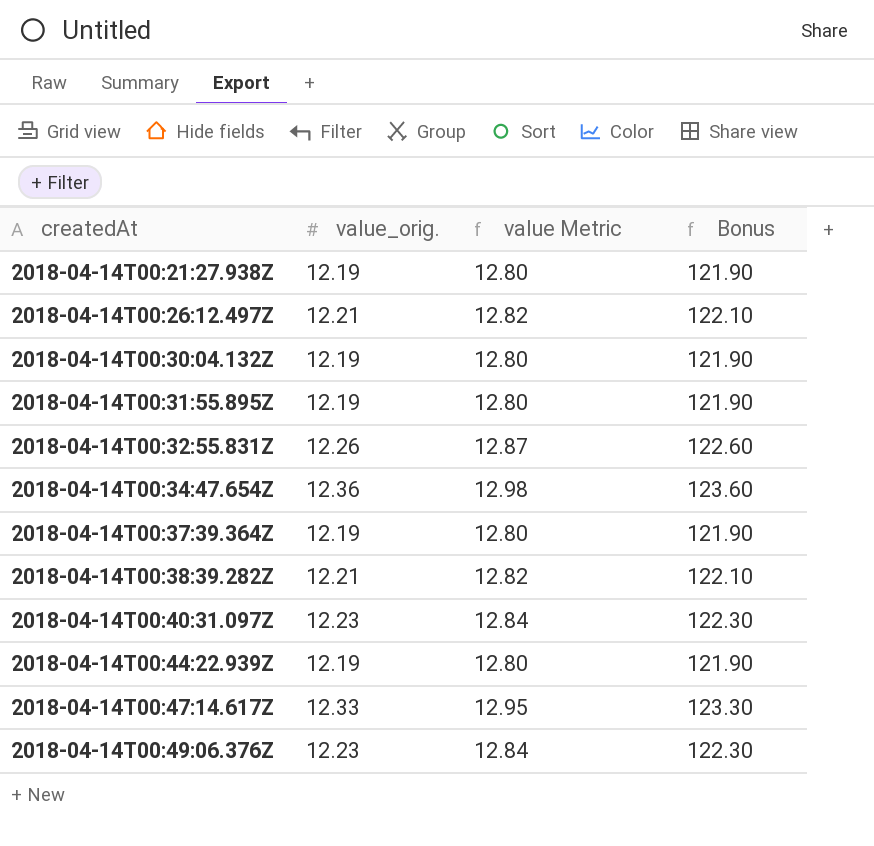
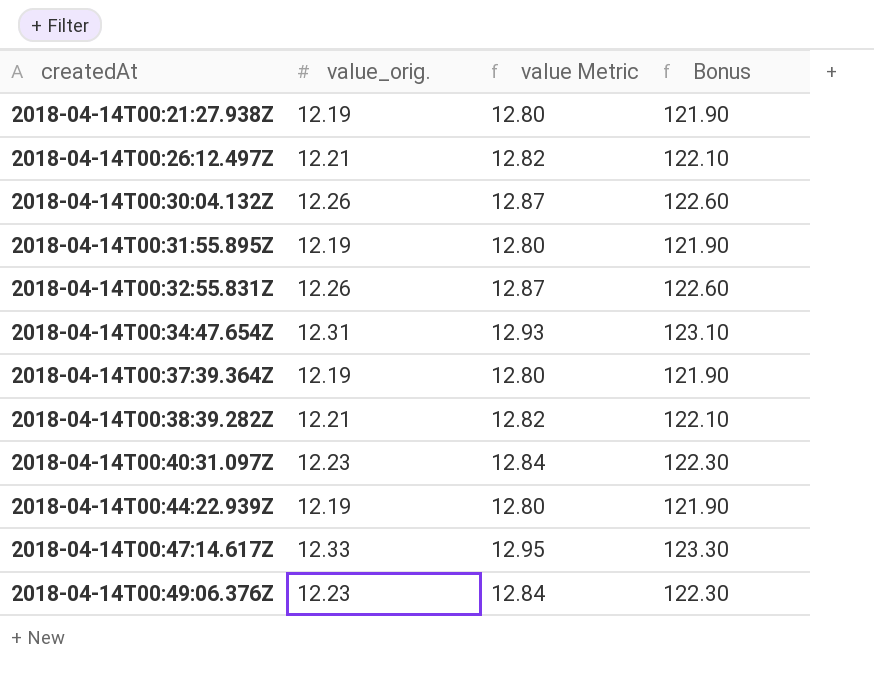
2018-04-14T00:30:04.132Z | value_orig.: 12.19 -> 12.26
2018-04-14T00:30:04.132Z | value Metric: 12.80 -> 12.87
2018-04-14T00:30:04.132Z | Bonus: 121.90 -> 122.60
2018-04-14T00:34:47.654Z | value_orig.: 12.36 -> 12.31
2018-04-14T00:34:47.654Z | value Metric: 12.98 -> 12.93
2018-04-14T00:34:47.654Z | Bonus: 123.60 -> 123.10

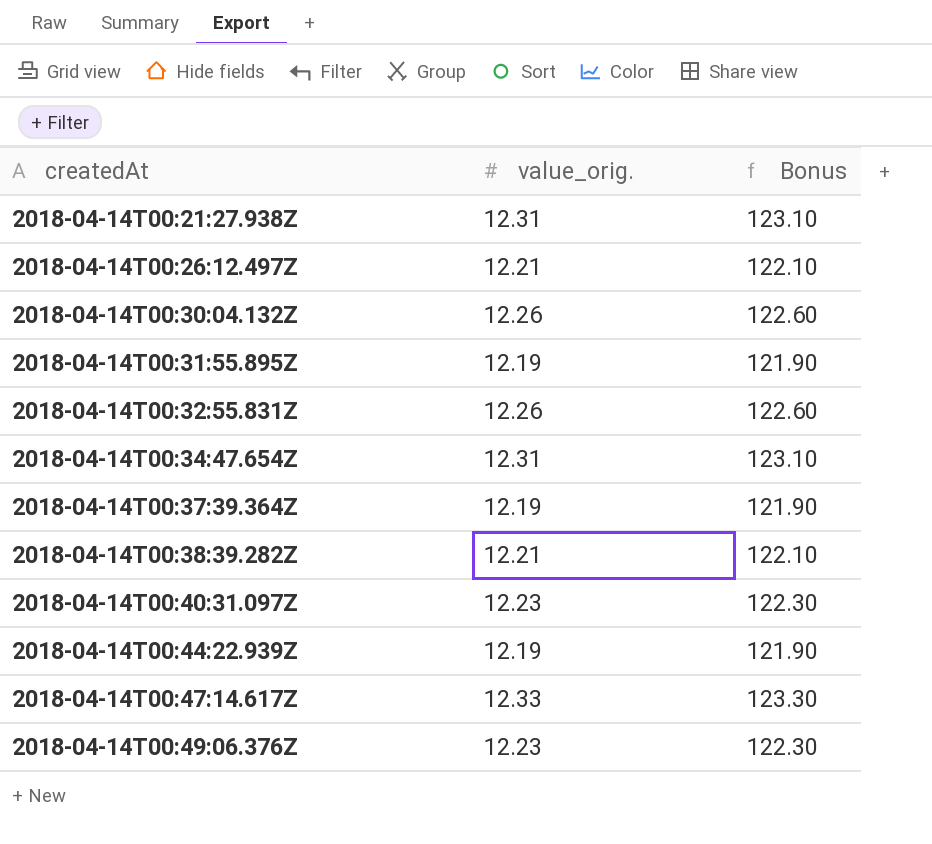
column value Metric | formula: [value_orig.] * 1.05 -> none
2018-04-14T00:21:27.938Z | value_orig.: 12.19 -> 12.31
2018-04-14T00:21:27.938Z | Bonus: 121.90 -> 123.10

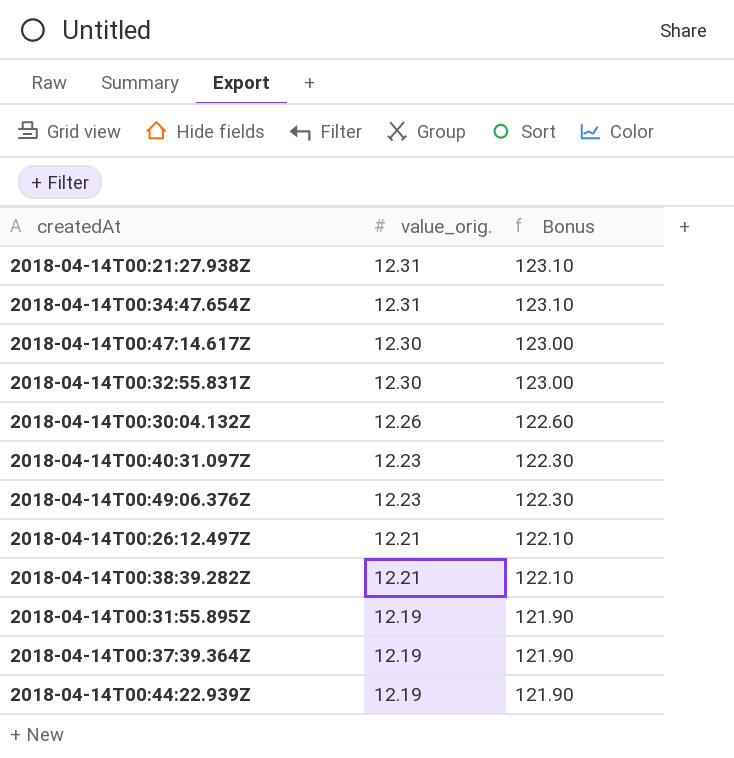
row order: createdAt ascending -> value_orig. descending
2018-04-14T00:47:14.617Z | value_orig.: 12.33 -> 12.30
2018-04-14T00:47:14.617Z | Bonus: 123.30 -> 123.00
2018-04-14T00:32:55.831Z | value_orig.: 12.26 -> 12.30
2018-04-14T00:32:55.831Z | Bonus: 122.60 -> 123.00

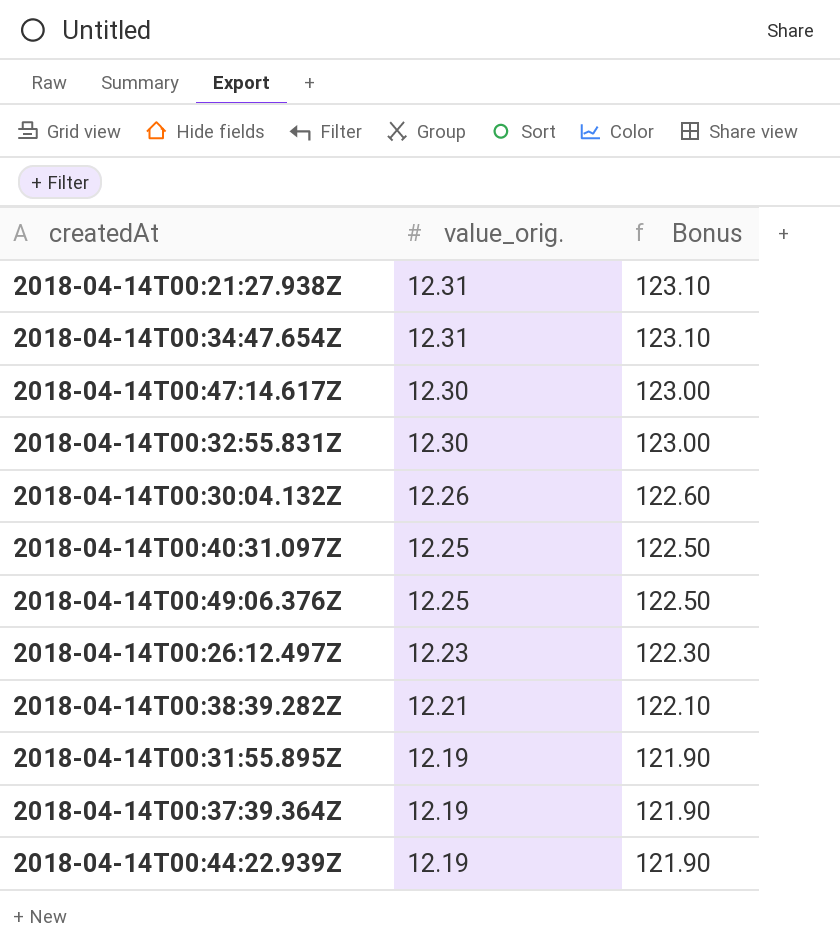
2018-04-14T00:40:31.097Z | value_orig.: 12.23 -> 12.25
2018-04-14T00:40:31.097Z | Bonus: 122.30 -> 122.50
2018-04-14T00:49:06.376Z | value_orig.: 12.23 -> 12.25
2018-04-14T00:49:06.376Z | Bonus: 122.30 -> 122.50
2018-04-14T00:26:12.497Z | value_orig.: 12.21 -> 12.23
2018-04-14T00:26:12.497Z | Bonus: 122.10 -> 122.30

